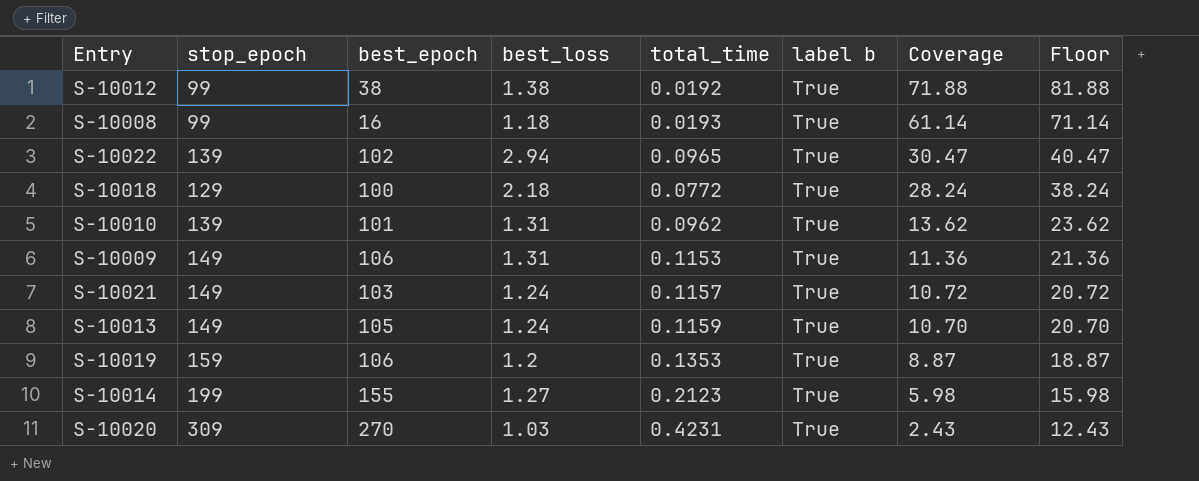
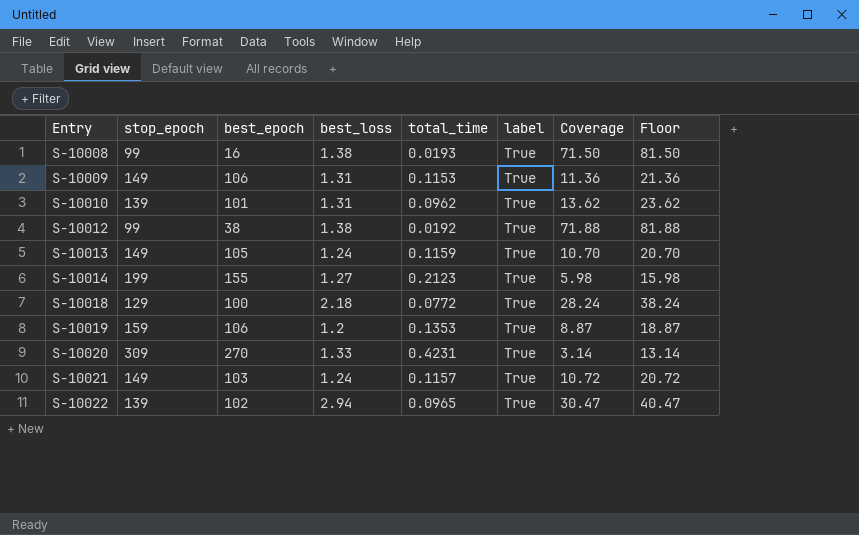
row order: Coverage descending -> Entry ascending
column name: label b -> label
S-10008 | best_loss: 1.18 -> 1.38
S-10008 | Coverage: 61.14 -> 71.50
S-10008 | Floor: 71.14 -> 81.50
S-10020 | best_loss: 1.03 -> 1.33
S-10020 | Coverage: 2.43 -> 3.14
S-10020 | Floor: 12.43 -> 13.14

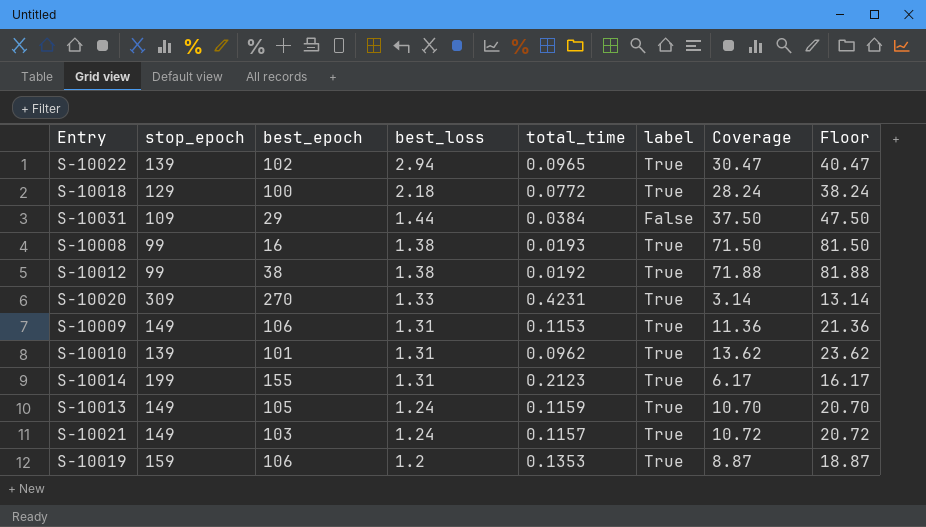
row order: Entry ascending -> best_loss descending
row S-10031: none -> 109 | 29 | 1.44 | 0.0384 | False | 37.50 | 47.50
S-10014 | best_loss: 1.27 -> 1.31
S-10014 | Coverage: 5.98 -> 6.17
S-10014 | Floor: 15.98 -> 16.17

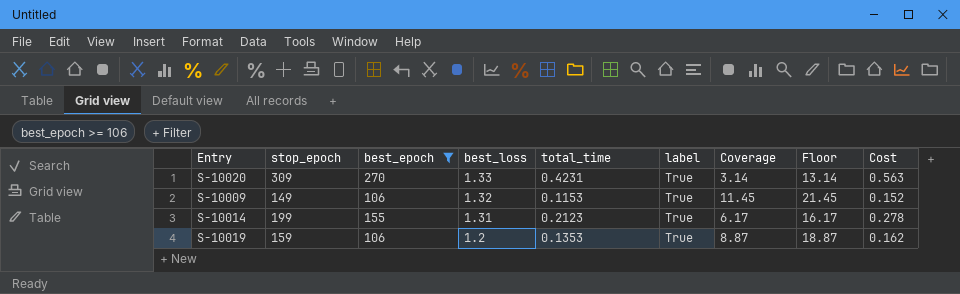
filter: none -> best_epoch >= 106
column Cost | formula: none -> [best_loss] * [total_time]
S-10009 | best_loss: 1.31 -> 1.32
S-10009 | Coverage: 11.36 -> 11.45
S-10009 | Floor: 21.36 -> 21.45

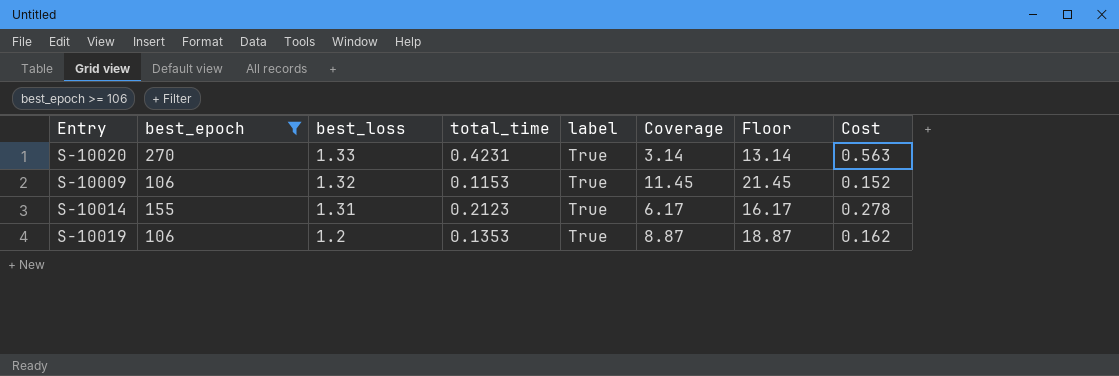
column stop_epoch | position: 2 -> none

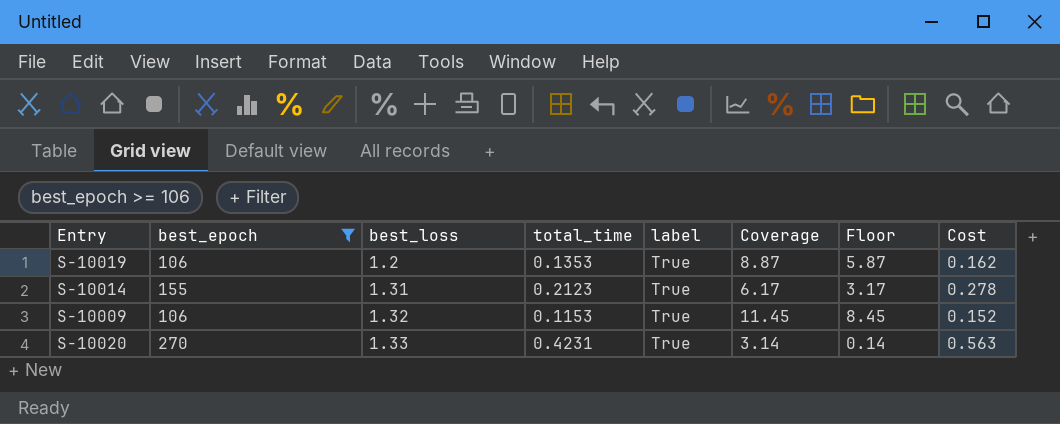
row order: best_loss descending -> best_loss ascending
column Floor | formula: [Coverage] + 10 -> [Coverage] - 3

